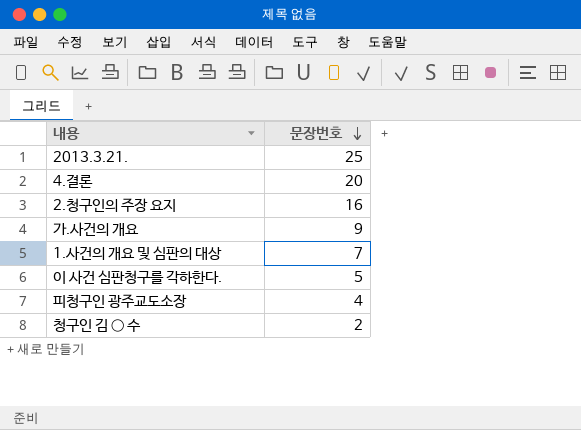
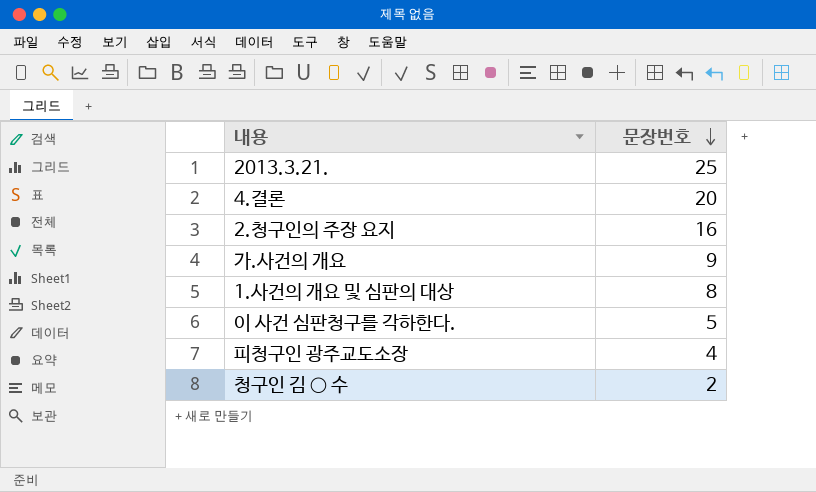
1.사건의 개요 및 심판의 대상 | 문장번호: 7 -> 8

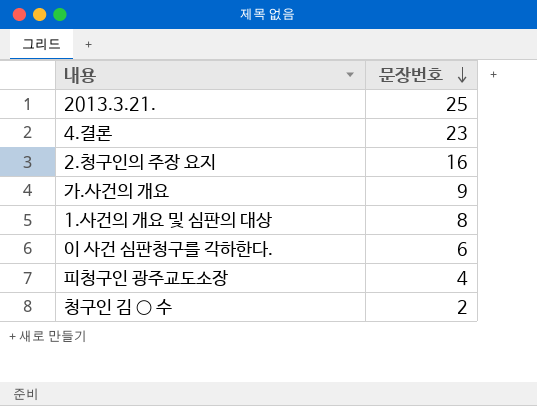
4.결론 | 문장번호: 20 -> 23
이 사건 심판청구를 각하한다. | 문장번호: 5 -> 6

